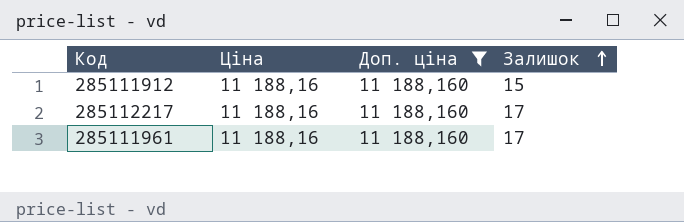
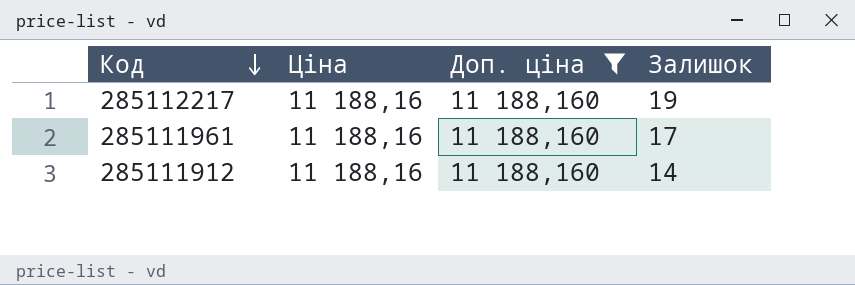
row order: Залишок ascending -> Код descending
285112217 | Залишок: 17 -> 19
285111912 | Залишок: 15 -> 14

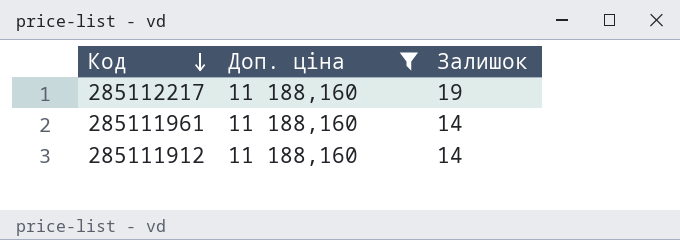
column Ціна | position: 2 -> none
285111961 | Залишок: 17 -> 14

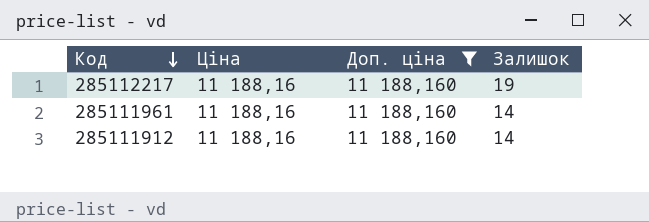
column Ціна | position: none -> 2

